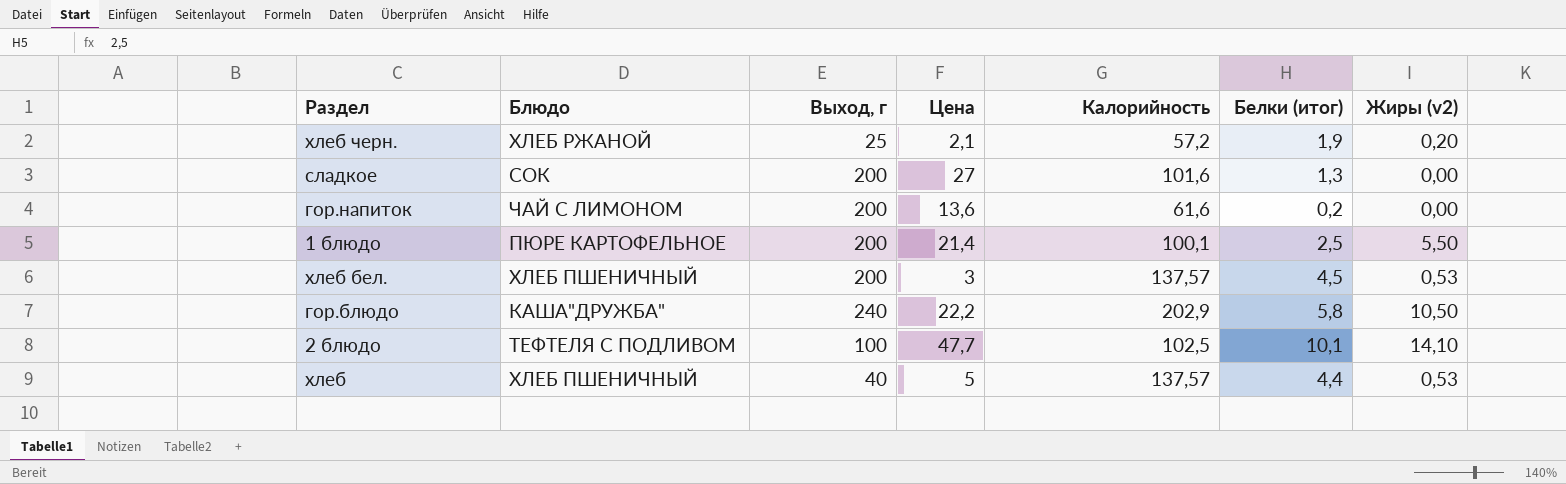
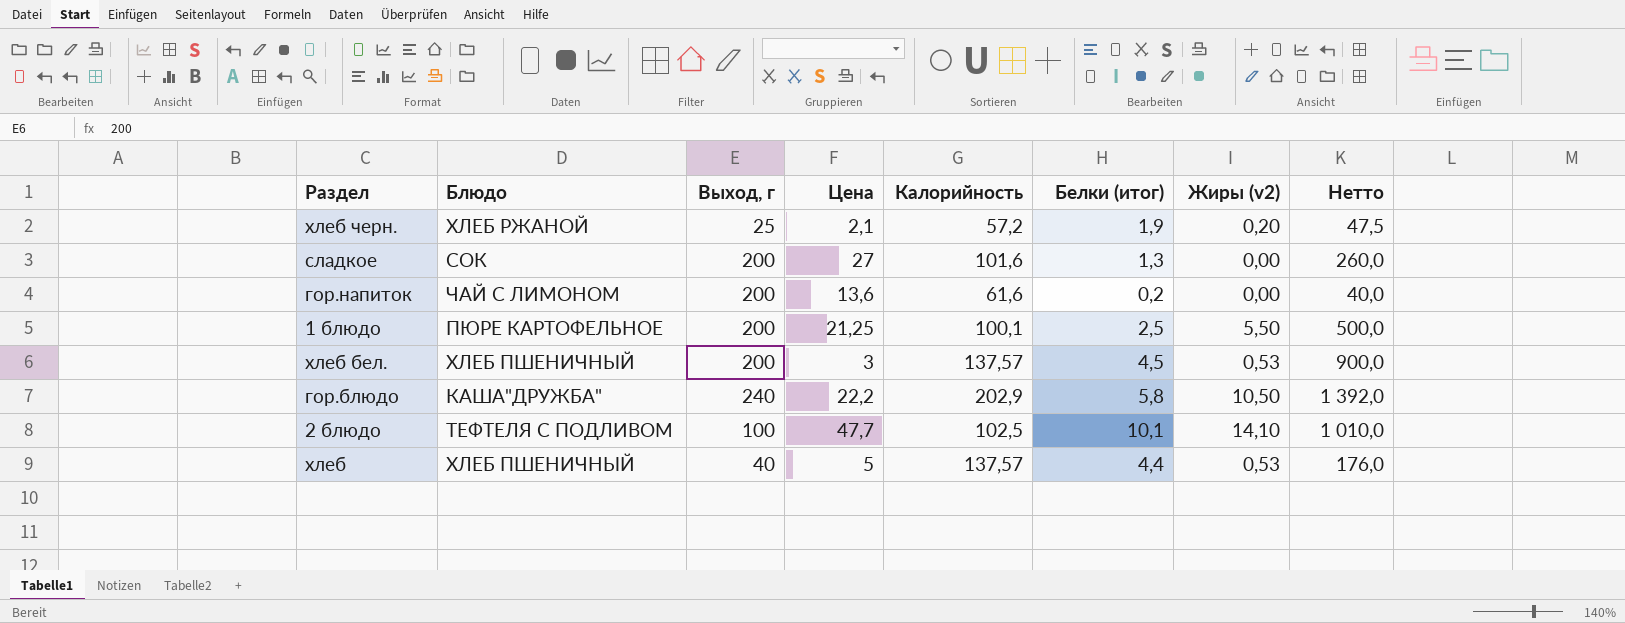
column Нетто | formula: none -> [Выход, г] * [Белки (итог)]
1 блюдо | Цена: 21,4 -> 21,25

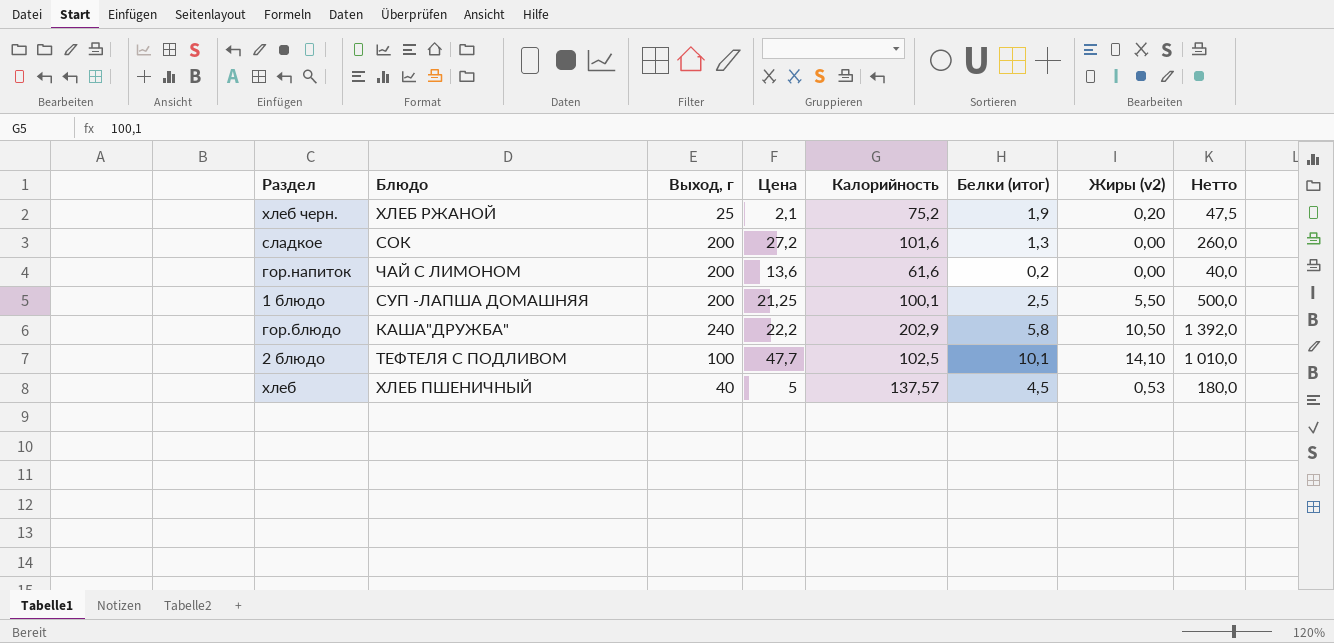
row хлеб бел.: ХЛЕБ ПШЕНИЧНЫЙ | 200 | 3 | 137,57 | 4,5 | 0,53 | 900,0 -> none
хлеб черн. | Калорийность: 57,2 -> 75,2
сладкое | Цена: 27 -> 27,2
1 блюдо | Блюдо: ПЮРЕ КАРТОФЕЛЬНОЕ -> СУП -ЛАПША ДОМАШНЯЯ
хлеб | Белки (итог): 4,4 -> 4,5
хлеб | Нетто: 176,0 -> 180,0

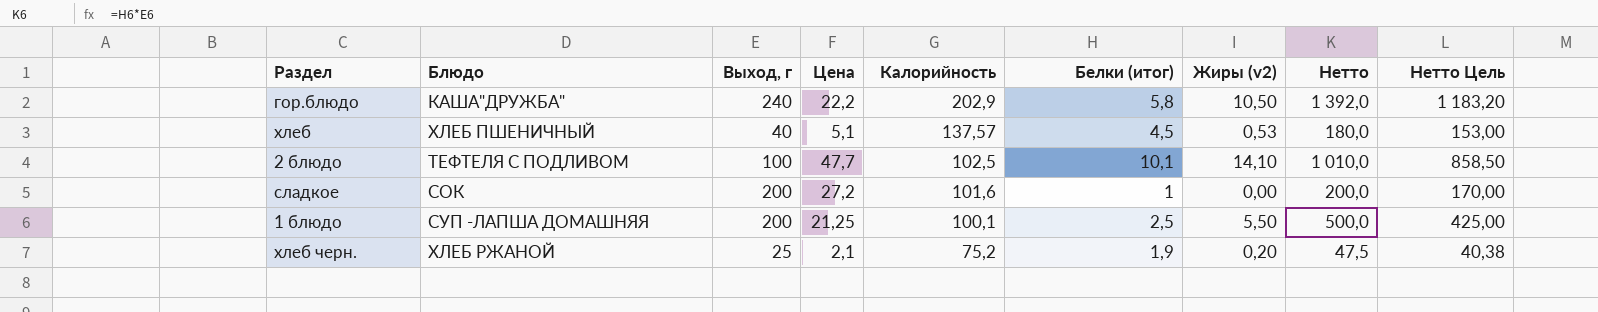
row order: none -> Калорийность descending
column Нетто Цель | formula: none -> [Нетто] * 0,85
row гор.напиток: ЧАЙ С ЛИМОНОМ | 200 | 13,6 | 61,6 | 0,2 | 0,00 | 40,0 -> none
хлеб | Цена: 5 -> 5,1
сладкое | Белки (итог): 1,3 -> 1
сладкое | Нетто: 260,0 -> 200,0

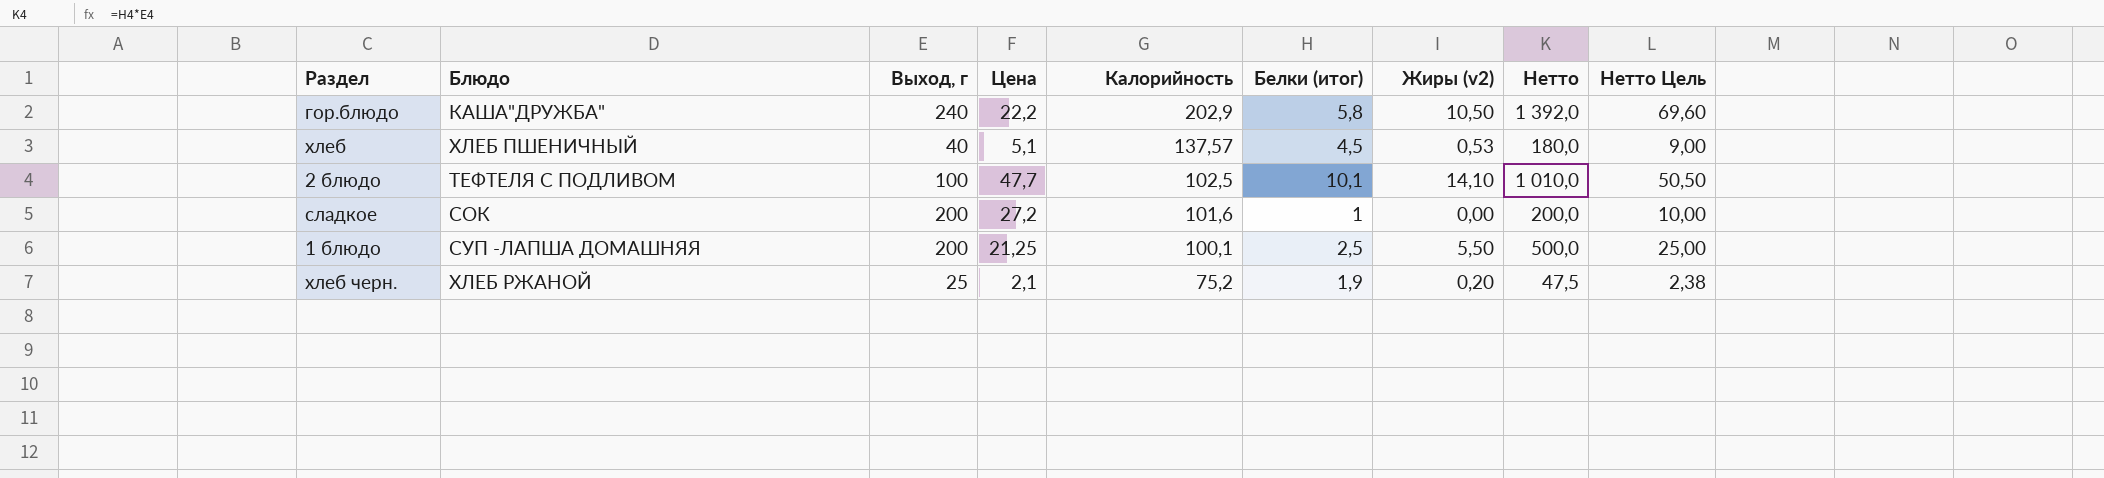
column Нетто Цель | formula: [Нетто] * 0,85 -> [Нетто] * 0,05

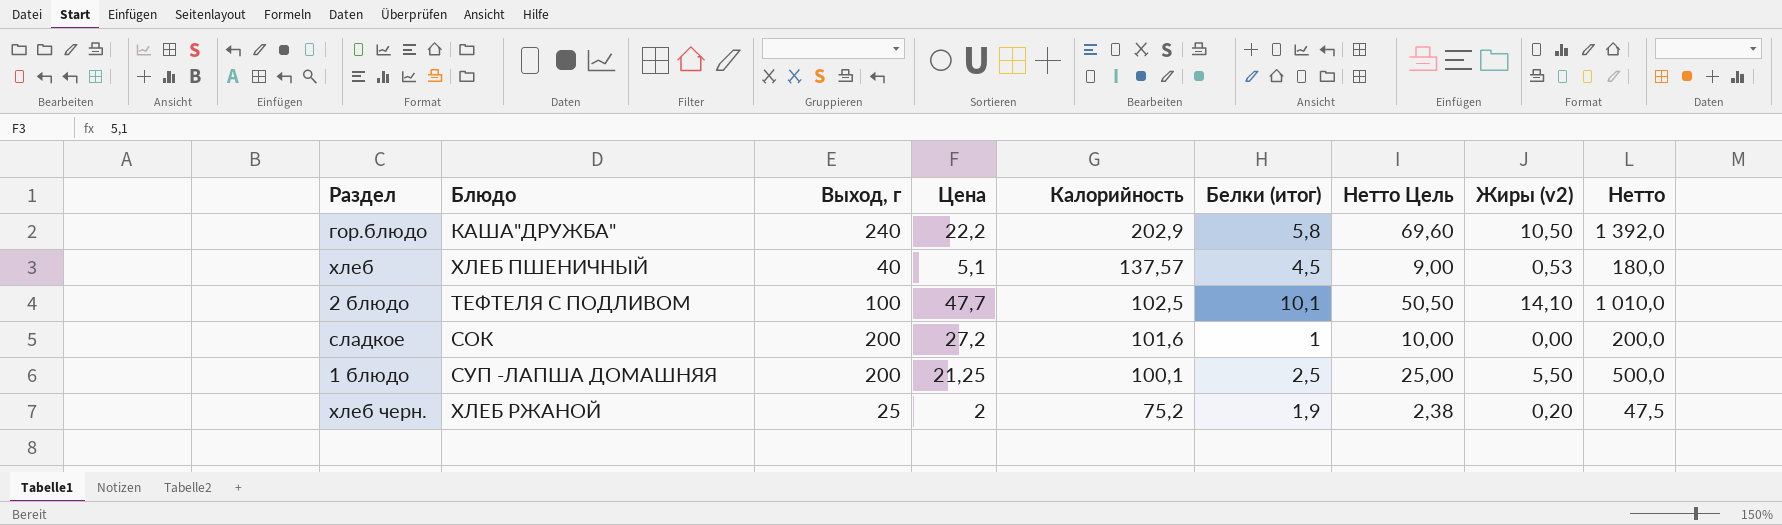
column Нетто Цель | position: 9 -> 7
хлеб черн. | Цена: 2,1 -> 2

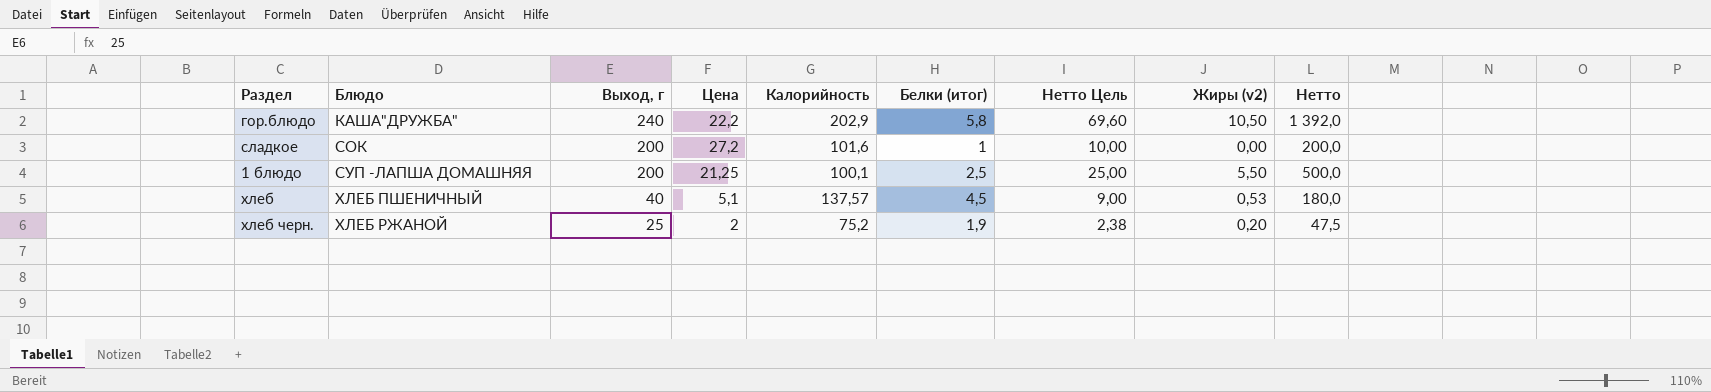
row order: Калорийность descending -> Блюдо ascending
row 2 блюдо: ТЕФТЕЛЯ С ПОДЛИВОМ | 100 | 47,7 | 102,5 | 10,1 | 50,50 | 14,10 | 1 010,0 -> none

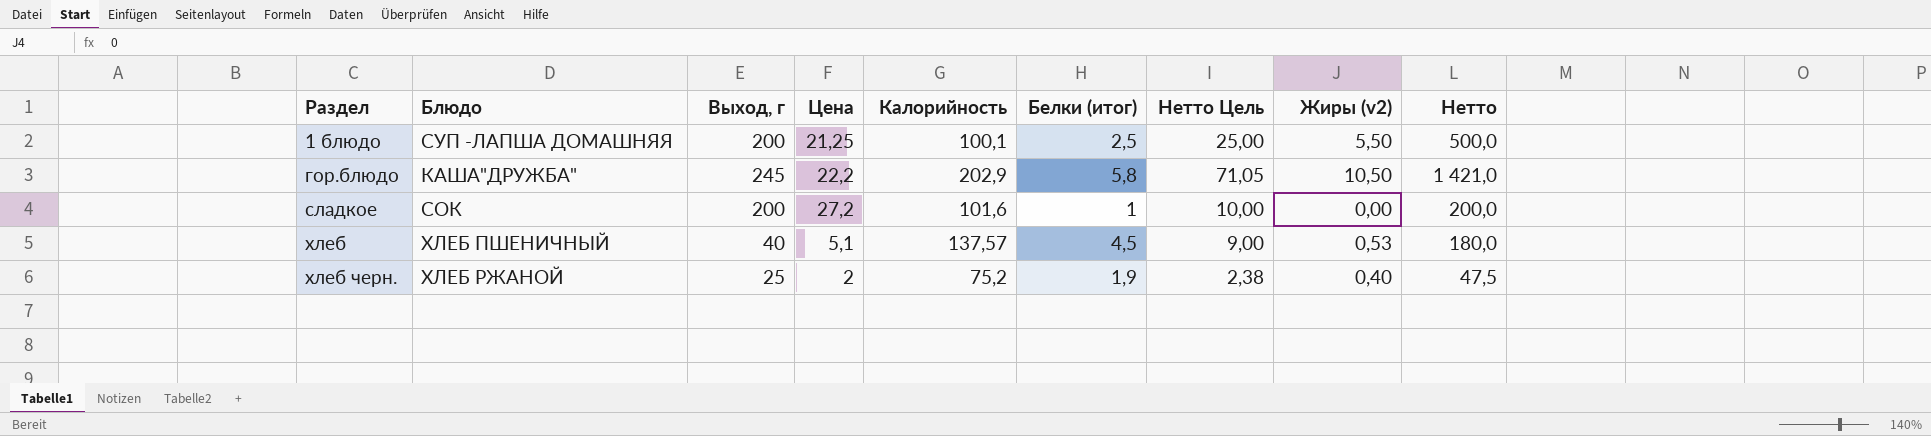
row order: Блюдо ascending -> Раздел ascending
гор.блюдо | Выход, г: 240 -> 245
гор.блюдо | Нетто Цель: 69,60 -> 71,05
гор.блюдо | Нетто: 1 392,0 -> 1 421,0
хлеб черн. | Жиры (v2): 0,20 -> 0,40

